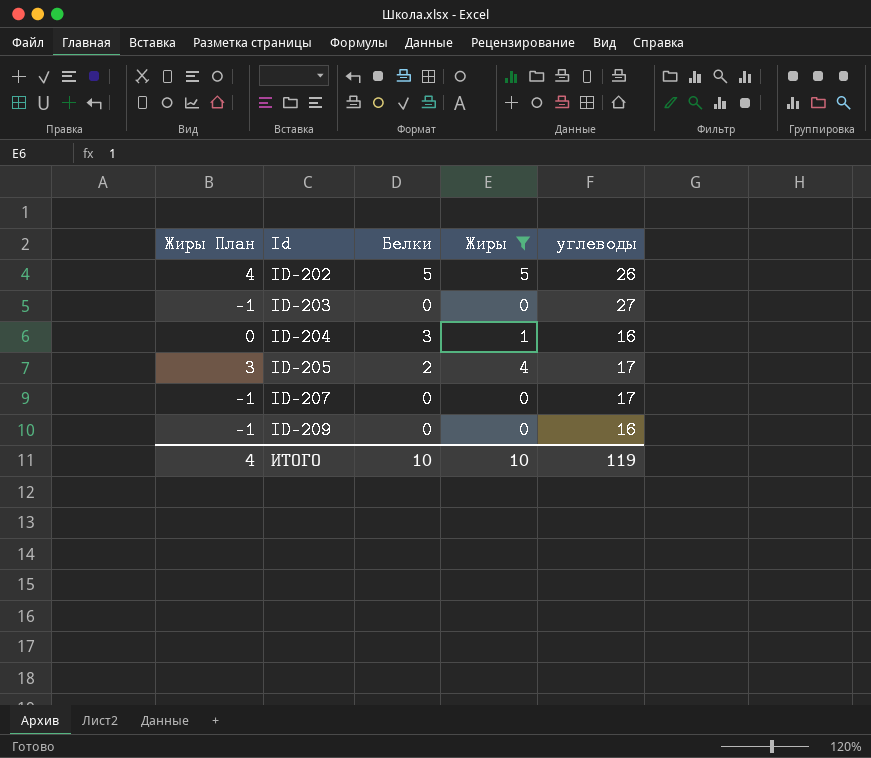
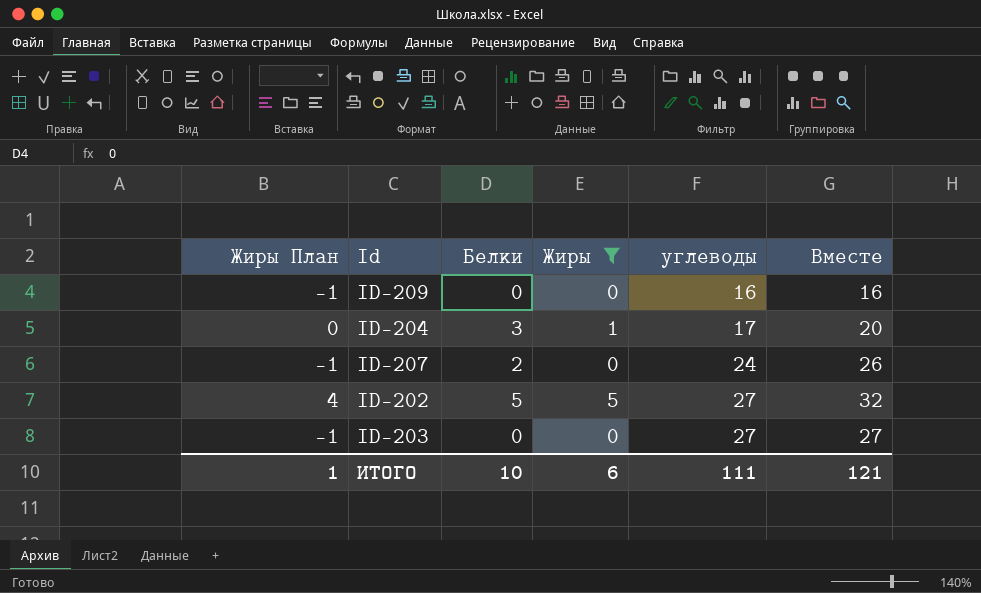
row order: Id ascending -> углеводы ascending
column Вместе | formula: none -> [Белки] + [углеводы]
row ID-205: 3 | 2 | 4 | 17 -> none
ID-204 | углеводы: 16 -> 17
ID-207 | Белки: 0 -> 2
ID-207 | углеводы: 17 -> 24
ID-202 | углеводы: 26 -> 27
ИТОГО | Жиры План: 4 -> 1
ИТОГО | Жиры: 10 -> 6
ИТОГО | углеводы: 119 -> 111

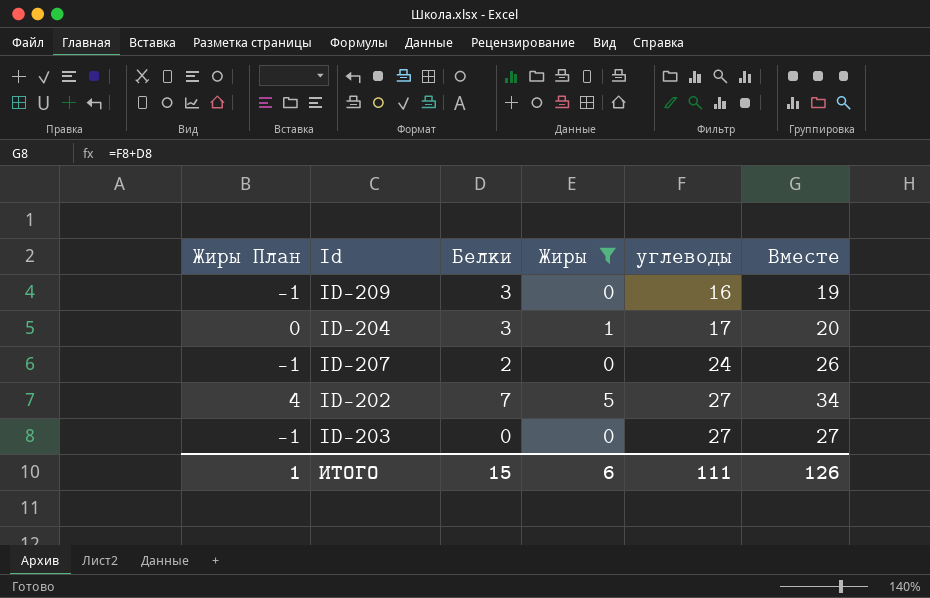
ID-209 | Белки: 0 -> 3
ID-209 | Вместе: 16 -> 19
ID-202 | Белки: 5 -> 7
ID-202 | Вместе: 32 -> 34
ИТОГО | Белки: 10 -> 15
ИТОГО | Вместе: 121 -> 126

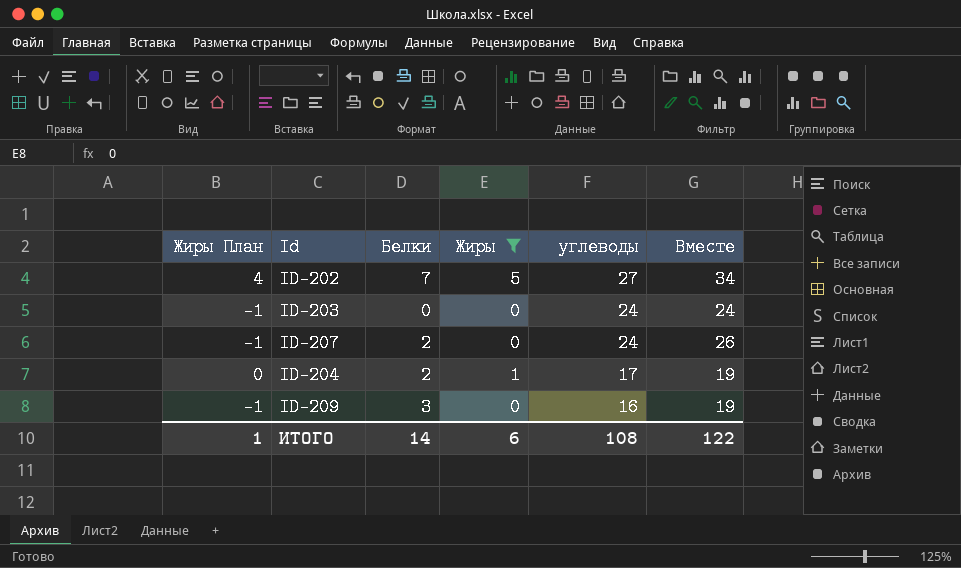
row order: углеводы ascending -> углеводы descending
ID-203 | углеводы: 27 -> 24
ID-203 | Вместе: 27 -> 24
ID-204 | Белки: 3 -> 2
ID-204 | Вместе: 20 -> 19
ИТОГО | Белки: 15 -> 14
ИТОГО | углеводы: 111 -> 108
ИТОГО | Вместе: 126 -> 122

